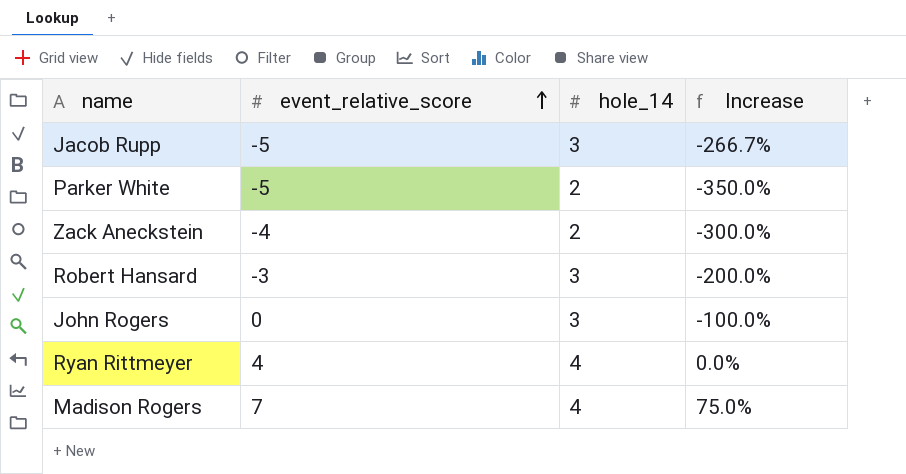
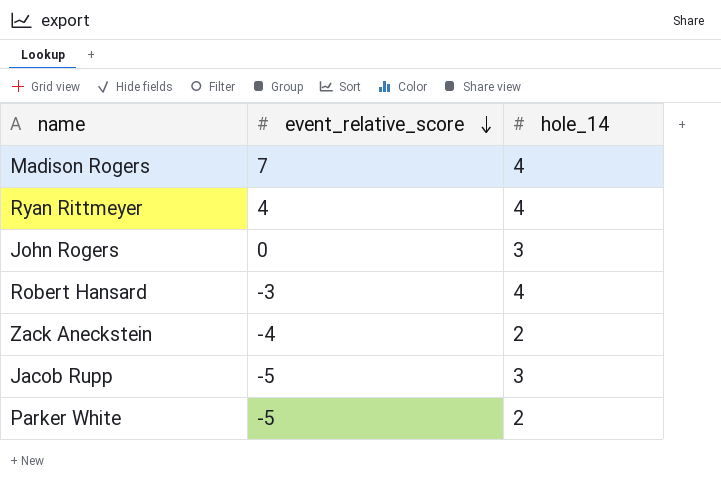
row order: event_relative_score ascending -> event_relative_score descending
column Increase | formula: ([event_relative_score] - [hole_14]) / [hole_14] -> none
Robert Hansard | hole_14: 3 -> 4

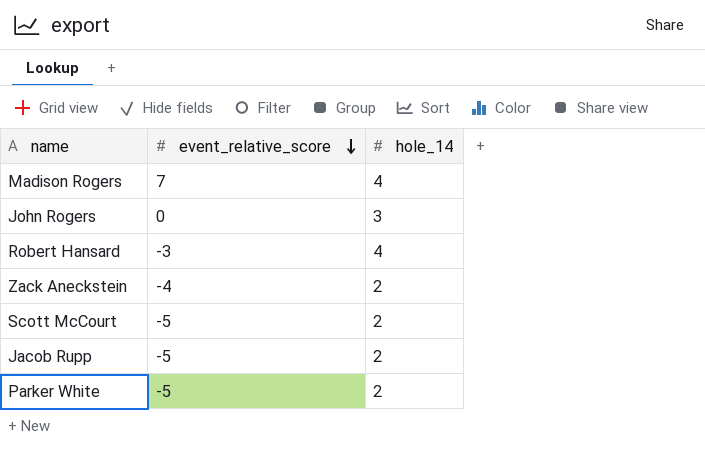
row Ryan Rittmeyer: 4 | 4 -> none
row Scott McCourt: none -> -5 | 2
Jacob Rupp | hole_14: 3 -> 2

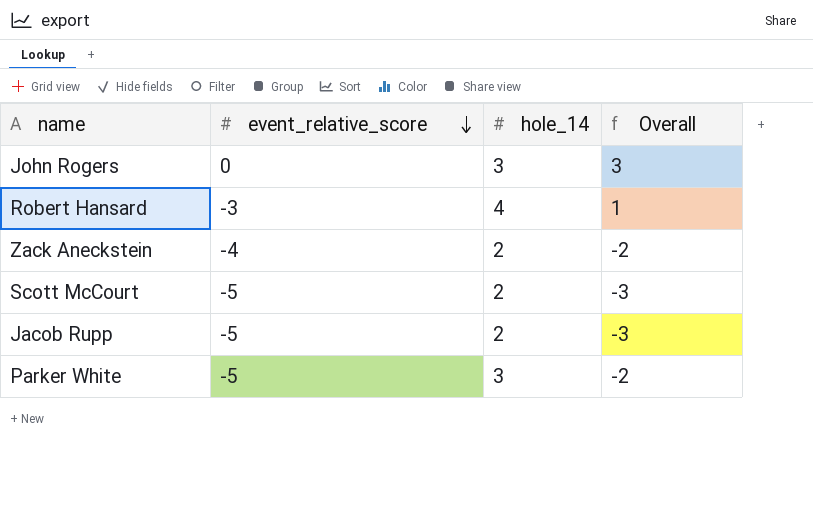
column Overall | formula: none -> [event_relative_score] + [hole_14]
row Madison Rogers: 7 | 4 -> none
Parker White | hole_14: 2 -> 3

